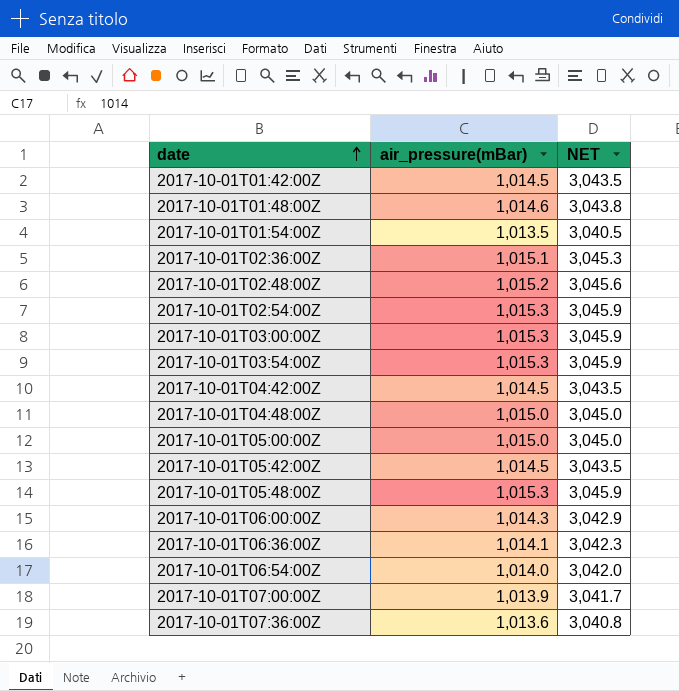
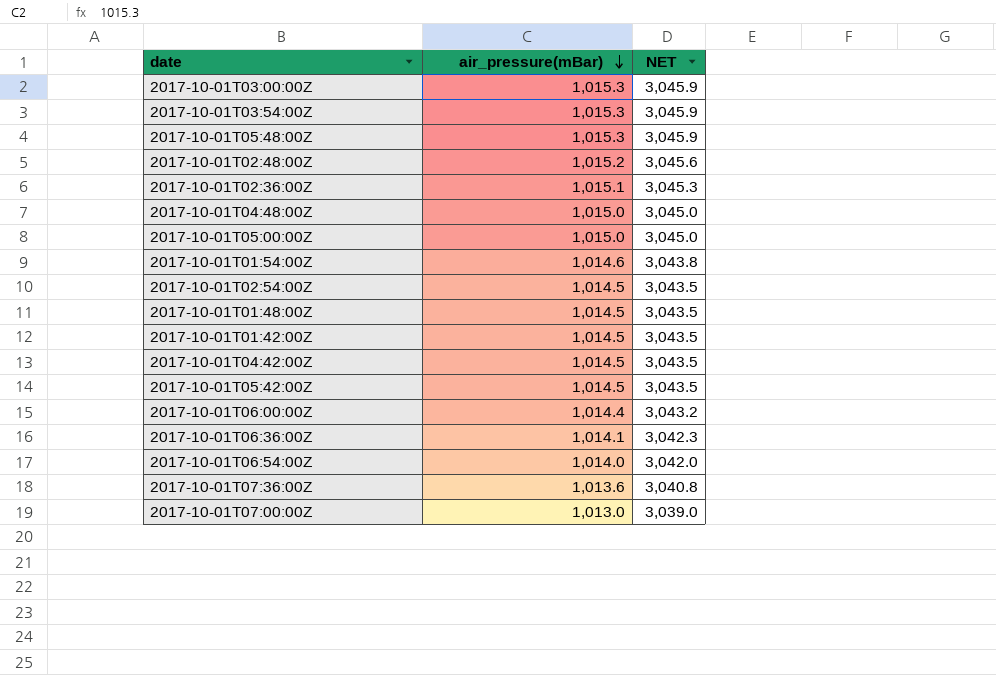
row order: date ascending -> air_pressure(mBar) descending
2017-10-01T01:54:00Z | air_pressure(mBar): 1,013.5 -> 1,014.6
2017-10-01T01:54:00Z | NET: 3,040.5 -> 3,043.8
2017-10-01T02:54:00Z | air_pressure(mBar): 1,015.3 -> 1,014.5
2017-10-01T02:54:00Z | NET: 3,045.9 -> 3,043.5
2017-10-01T01:48:00Z | air_pressure(mBar): 1,014.6 -> 1,014.5
2017-10-01T01:48:00Z | NET: 3,043.8 -> 3,043.5
2017-10-01T06:00:00Z | air_pressure(mBar): 1,014.3 -> 1,014.4
2017-10-01T06:00:00Z | NET: 3,042.9 -> 3,043.2
2017-10-01T07:00:00Z | air_pressure(mBar): 1,013.9 -> 1,013.0
2017-10-01T07:00:00Z | NET: 3,041.7 -> 3,039.0

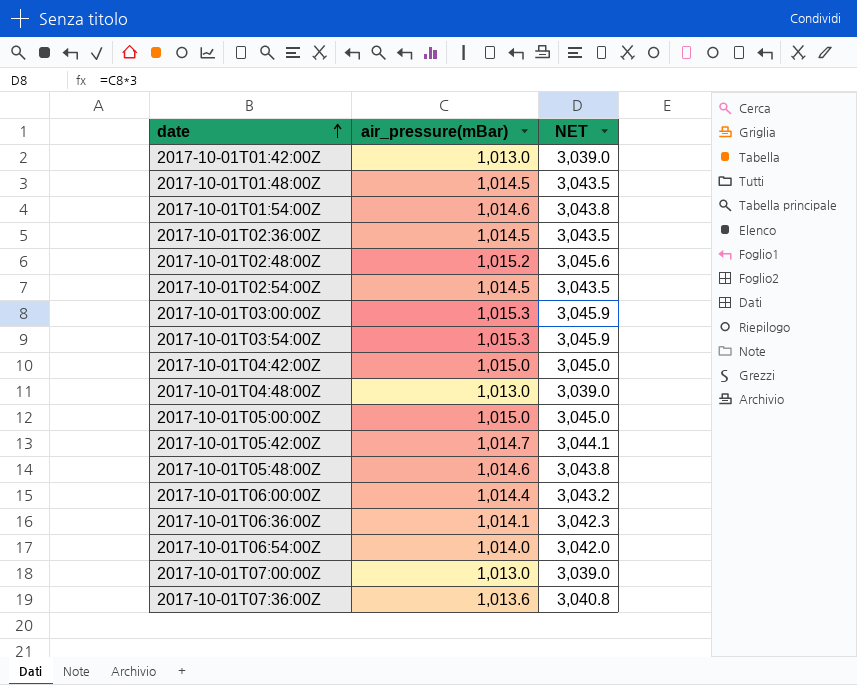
row order: air_pressure(mBar) descending -> date ascending
2017-10-01T01:42:00Z | air_pressure(mBar): 1,014.5 -> 1,013.0
2017-10-01T01:42:00Z | NET: 3,043.5 -> 3,039.0
2017-10-01T02:36:00Z | air_pressure(mBar): 1,015.1 -> 1,014.5
2017-10-01T02:36:00Z | NET: 3,045.3 -> 3,043.5
2017-10-01T04:42:00Z | air_pressure(mBar): 1,014.5 -> 1,015.0
2017-10-01T04:42:00Z | NET: 3,043.5 -> 3,045.0
2017-10-01T04:48:00Z | air_pressure(mBar): 1,015.0 -> 1,013.0
2017-10-01T04:48:00Z | NET: 3,045.0 -> 3,039.0
2017-10-01T05:42:00Z | air_pressure(mBar): 1,014.5 -> 1,014.7
2017-10-01T05:42:00Z | NET: 3,043.5 -> 3,044.1
2017-10-01T05:48:00Z | air_pressure(mBar): 1,015.3 -> 1,014.6
2017-10-01T05:48:00Z | NET: 3,045.9 -> 3,043.8

